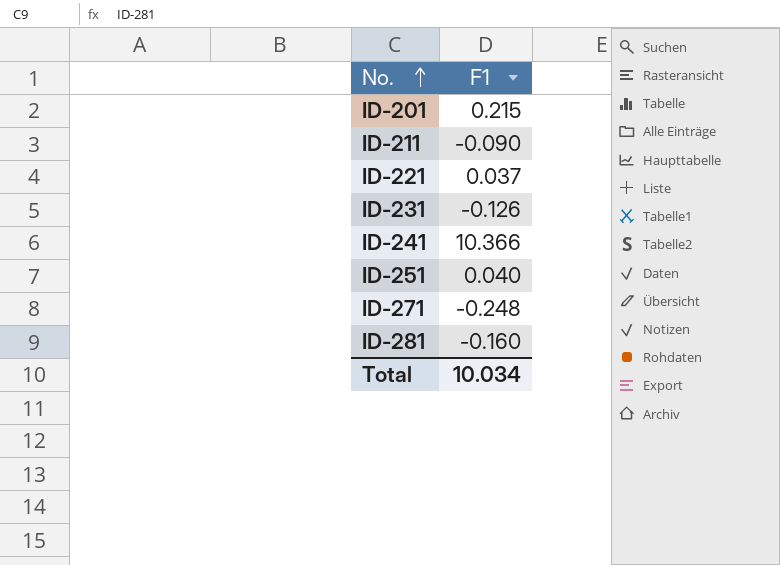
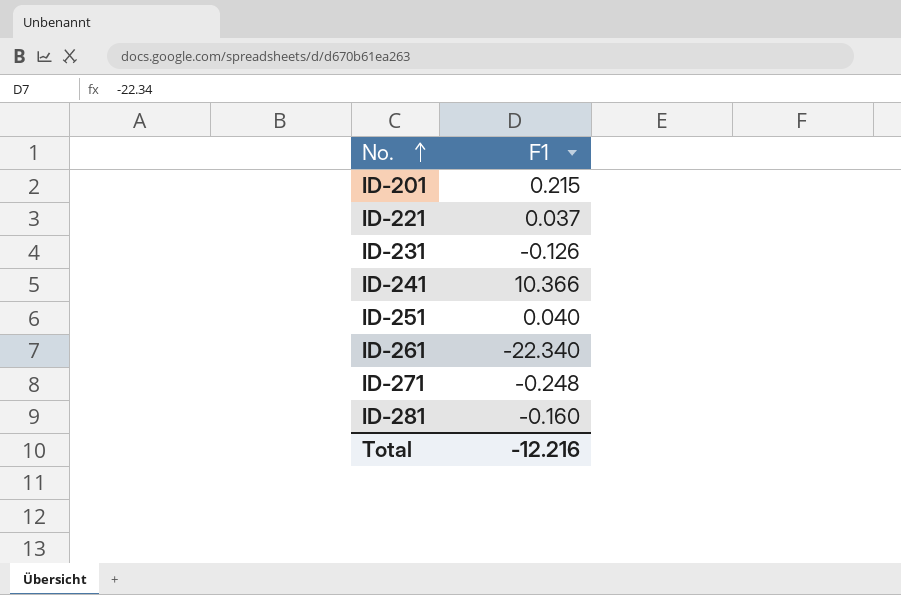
row ID-211: -0.090 -> none
row ID-261: none -> -22.340
Total | F1: 10.034 -> -12.216

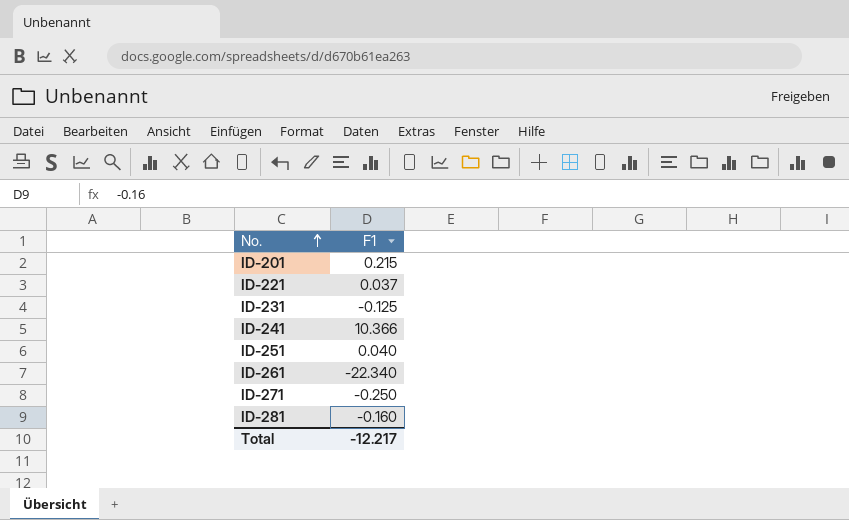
ID-231 | F1: -0.126 -> -0.125
ID-271 | F1: -0.248 -> -0.250
Total | F1: -12.216 -> -12.217

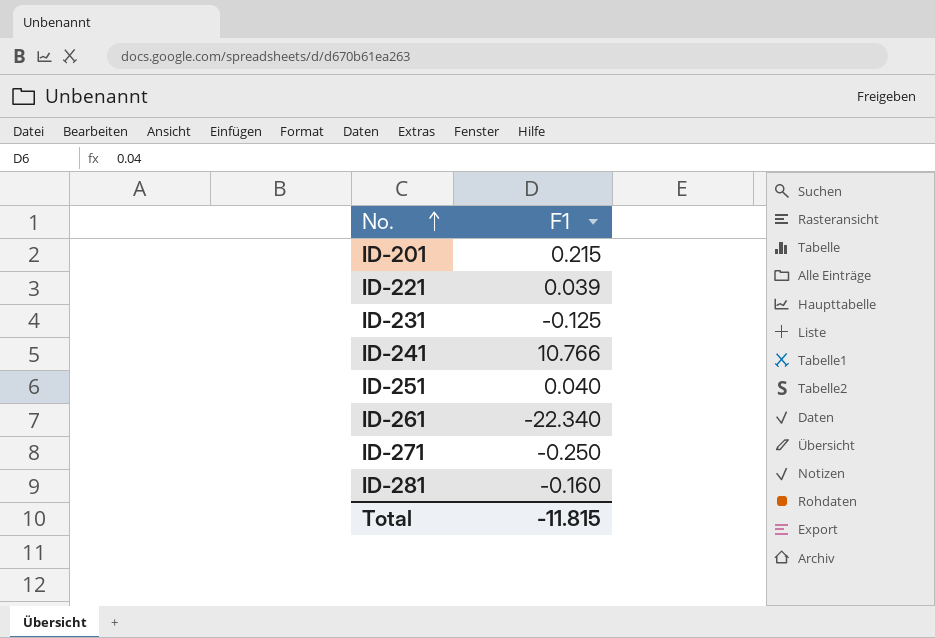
ID-221 | F1: 0.037 -> 0.039
ID-241 | F1: 10.366 -> 10.766
Total | F1: -12.217 -> -11.815

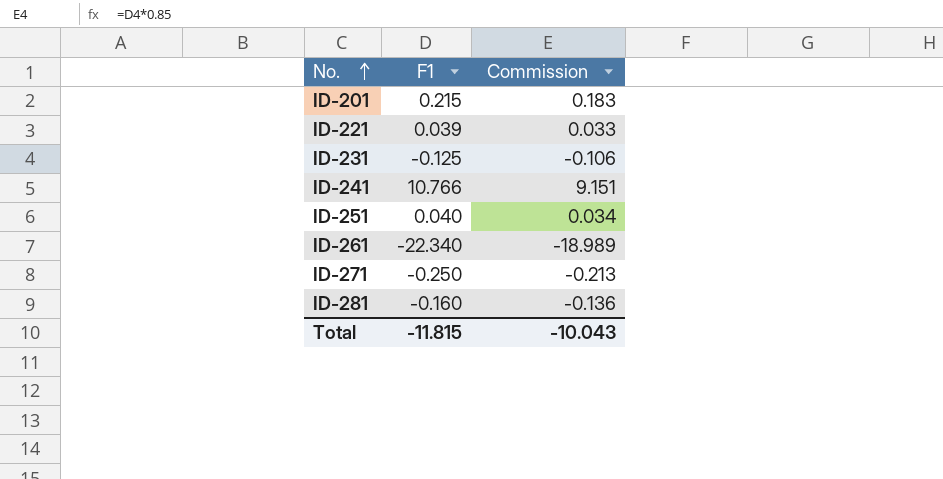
column Commission | formula: none -> [F1] * 0.85

